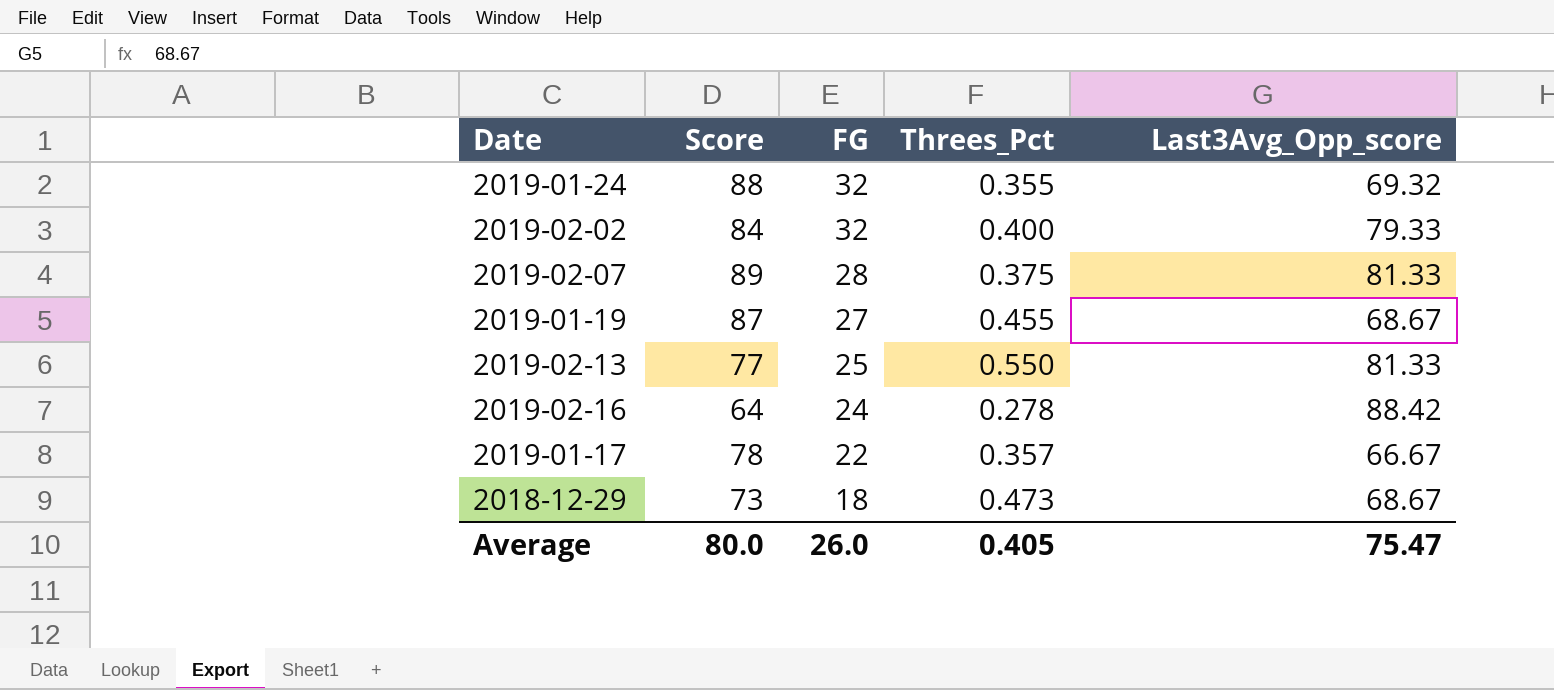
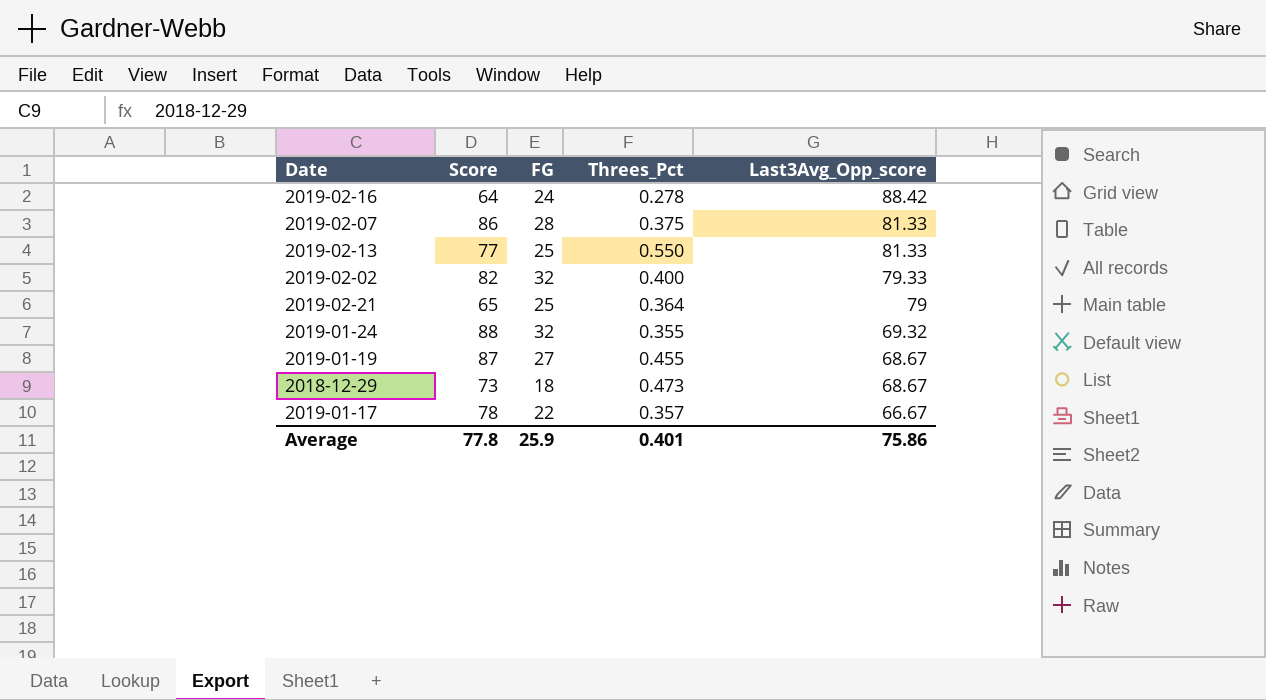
row order: FG descending -> Last3Avg_Opp_score descending
2019-02-07 | Score: 89 -> 86
2019-02-02 | Score: 84 -> 82
row 2019-02-21: none -> 65 | 25 | 0.364 | 79
Average | Score: 80.0 -> 77.8
Average | FG: 26.0 -> 25.9
Average | Threes_Pct: 0.405 -> 0.401
Average | Last3Avg_Opp_score: 75.47 -> 75.86

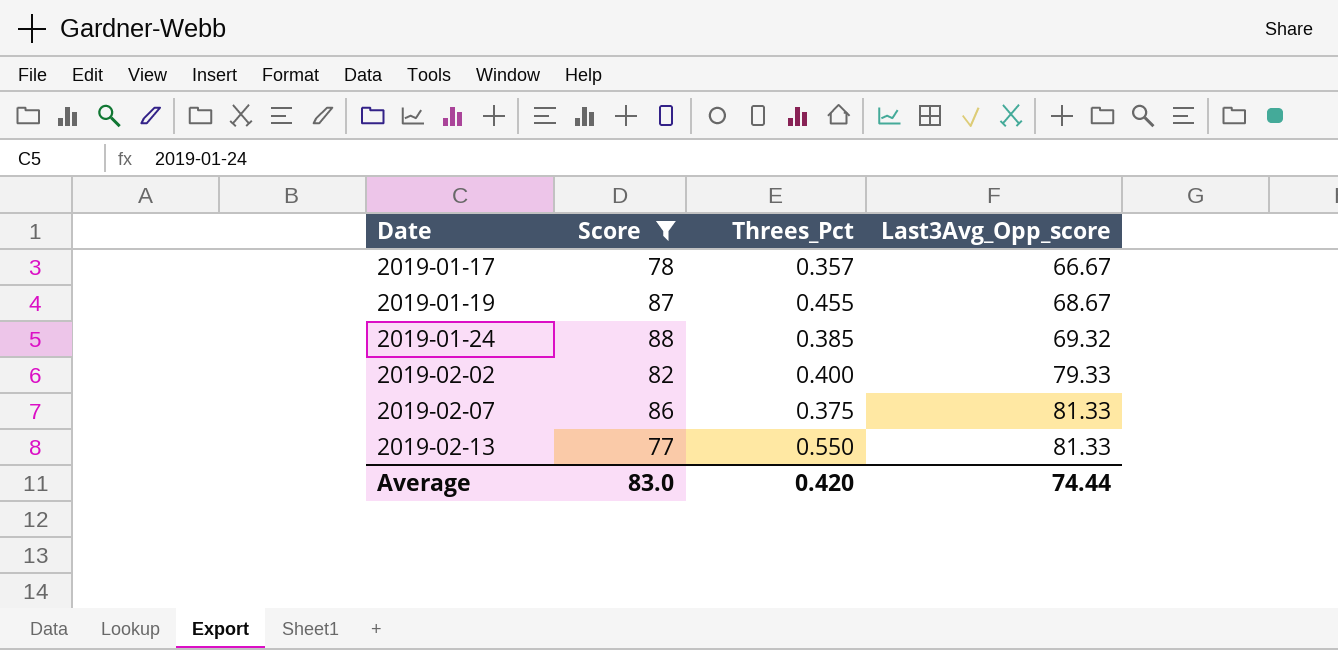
filter: none -> Score >= 77
row order: Last3Avg_Opp_score descending -> Date ascending
column FG | position: 3 -> none
2019-01-24 | Threes_Pct: 0.355 -> 0.385
Average | Score: 77.8 -> 83.0
Average | Threes_Pct: 0.401 -> 0.420
Average | Last3Avg_Opp_score: 75.86 -> 74.44

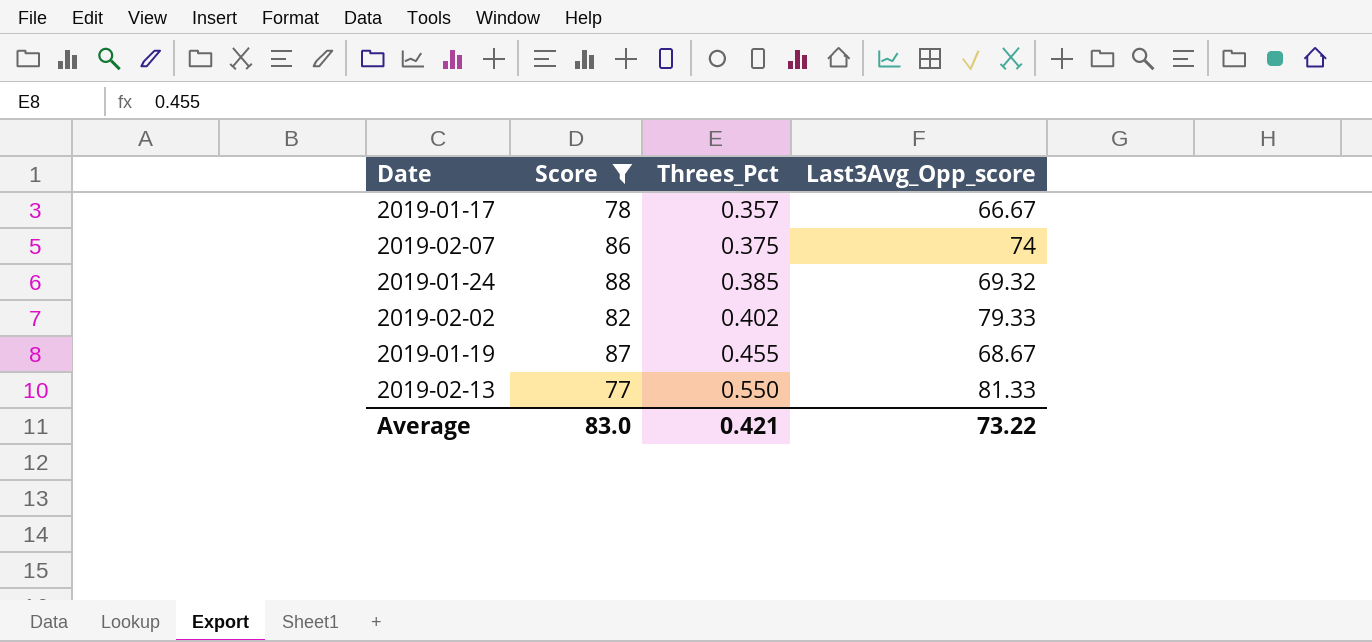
row order: Date ascending -> Threes_Pct ascending
2019-02-07 | Last3Avg_Opp_score: 81.33 -> 74
2019-02-02 | Threes_Pct: 0.400 -> 0.402
Average | Threes_Pct: 0.420 -> 0.421
Average | Last3Avg_Opp_score: 74.44 -> 73.22

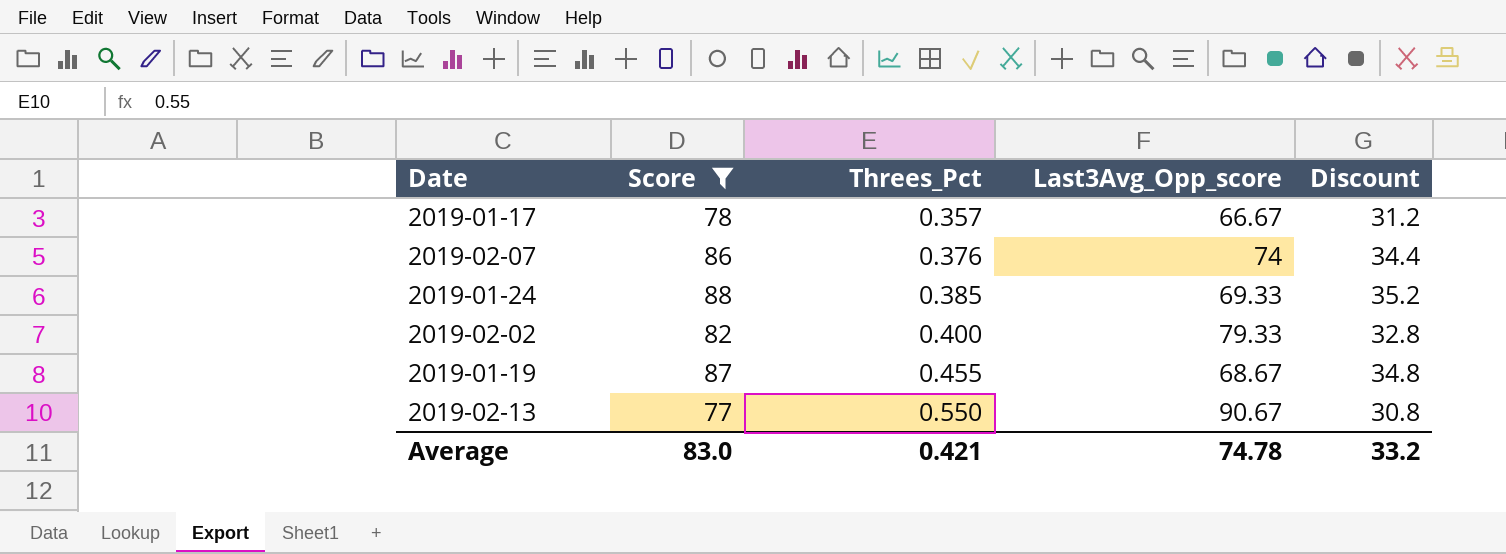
column Discount | formula: none -> [Score] * 0.4
2019-02-07 | Threes_Pct: 0.375 -> 0.376
2019-01-24 | Last3Avg_Opp_score: 69.32 -> 69.33
2019-02-02 | Threes_Pct: 0.402 -> 0.400
2019-02-13 | Last3Avg_Opp_score: 81.33 -> 90.67
Average | Last3Avg_Opp_score: 73.22 -> 74.78

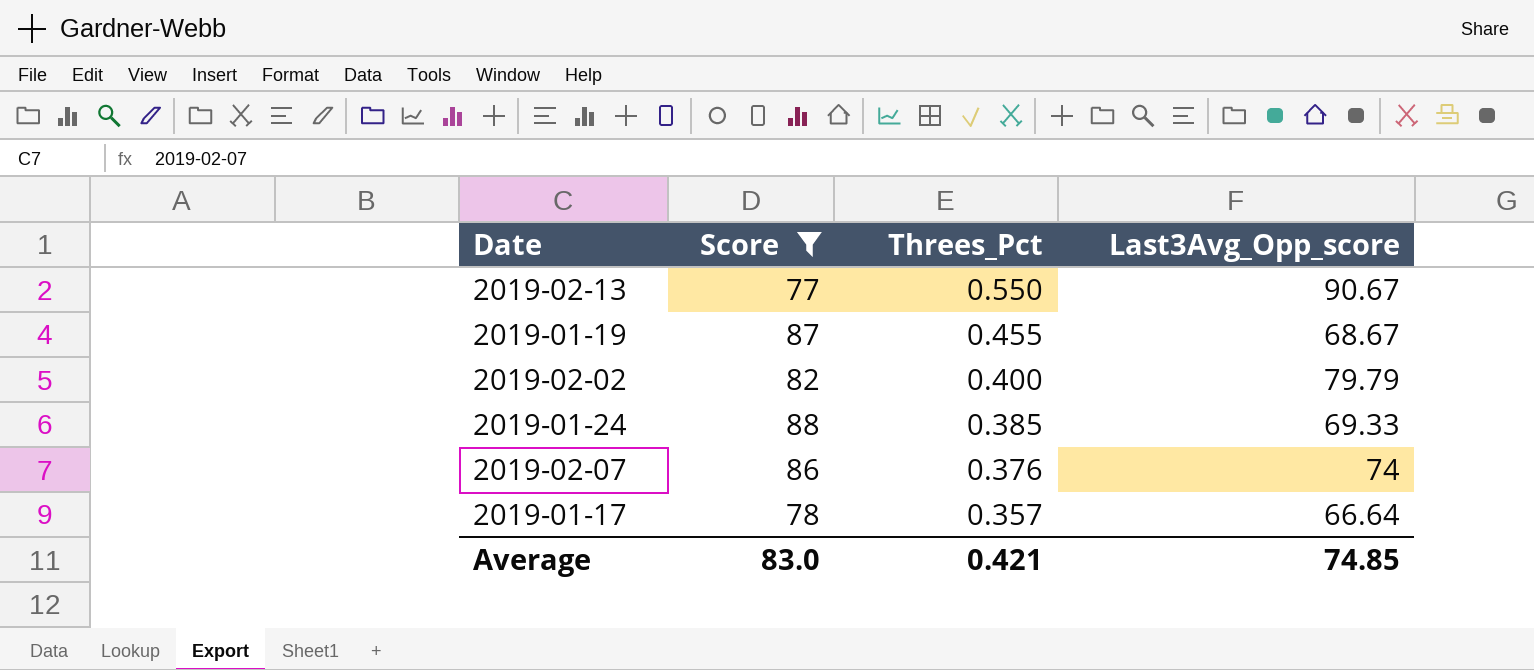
row order: Threes_Pct ascending -> Threes_Pct descending
column Discount | formula: [Score] * 0.4 -> none
2019-02-02 | Last3Avg_Opp_score: 79.33 -> 79.79
2019-01-17 | Last3Avg_Opp_score: 66.67 -> 66.64
Average | Last3Avg_Opp_score: 74.78 -> 74.85

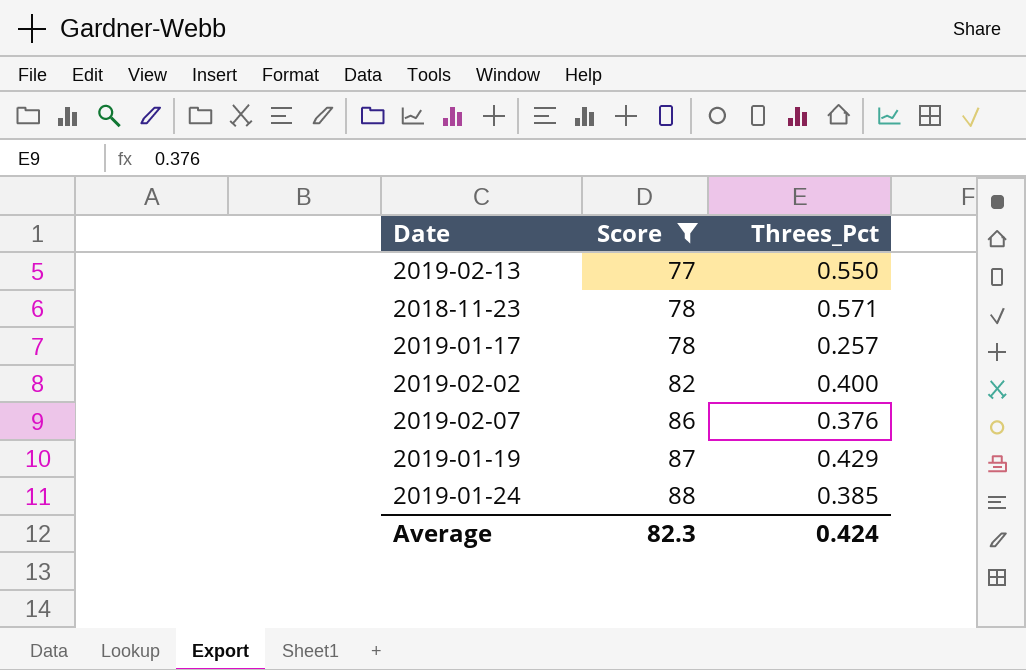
row order: Threes_Pct descending -> Score ascending
column Last3Avg_Opp_score | position: 4 -> none
row 2018-11-23: none -> 78 | 0.571
2019-01-17 | Threes_Pct: 0.357 -> 0.257
2019-01-19 | Threes_Pct: 0.455 -> 0.429
Average | Score: 83.0 -> 82.3
Average | Threes_Pct: 0.421 -> 0.424

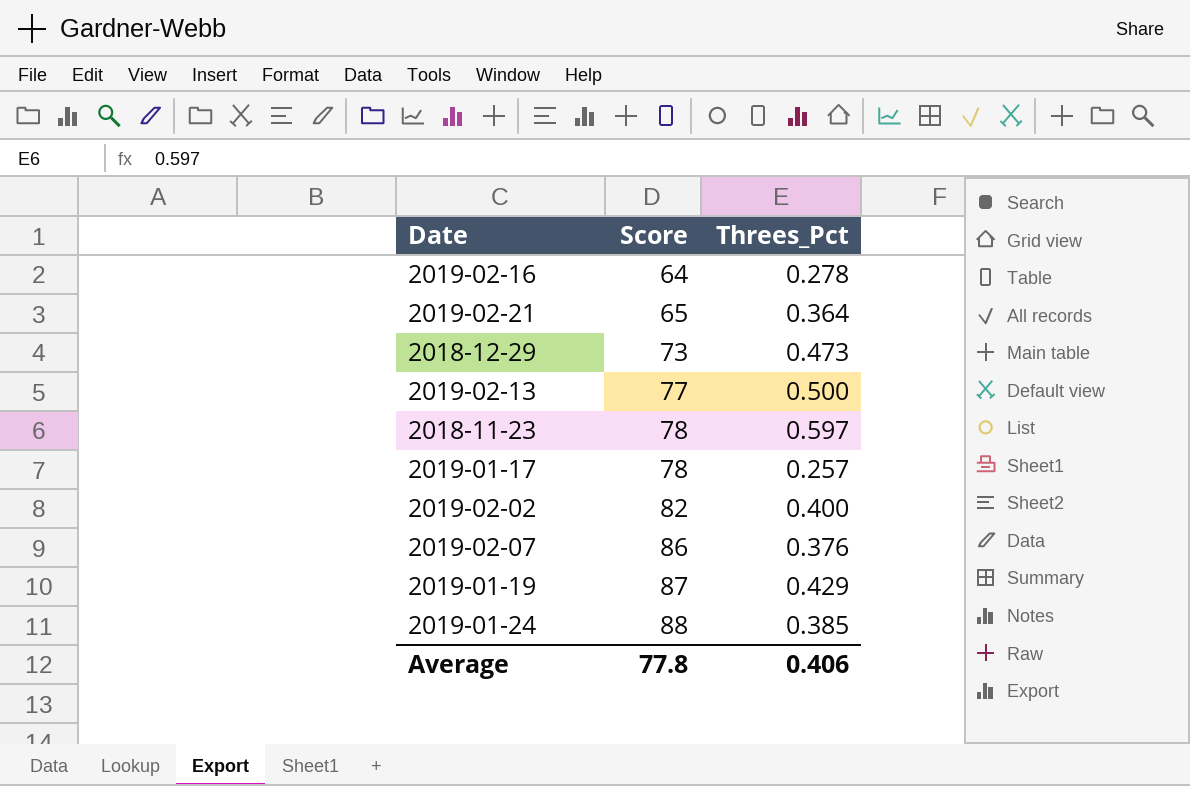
filter: Score >= 77 -> none
2019-02-13 | Threes_Pct: 0.550 -> 0.500
2018-11-23 | Threes_Pct: 0.571 -> 0.597
Average | Score: 82.3 -> 77.8
Average | Threes_Pct: 0.424 -> 0.406

